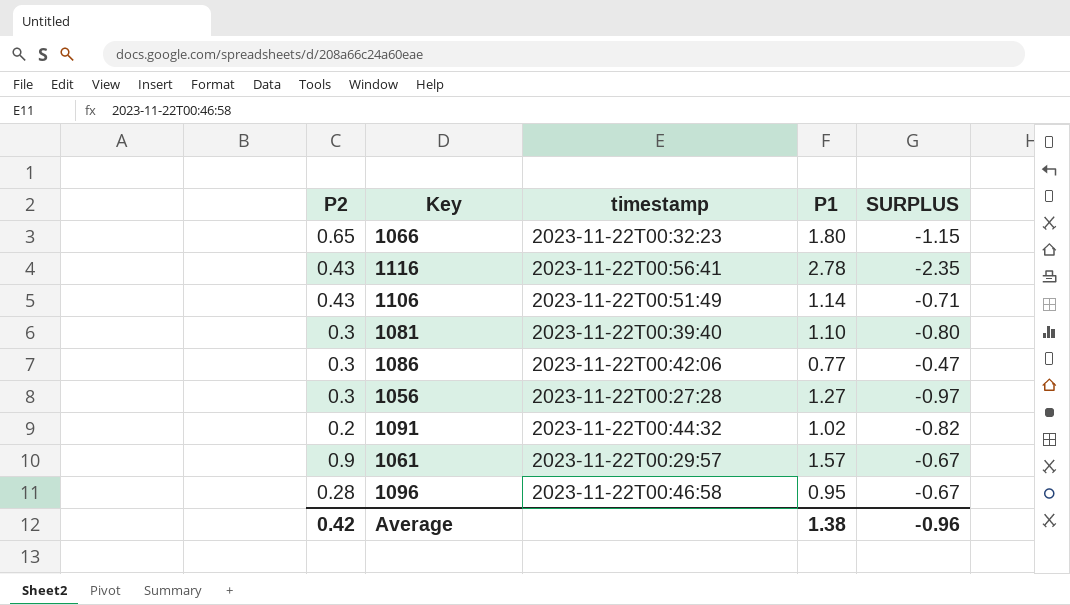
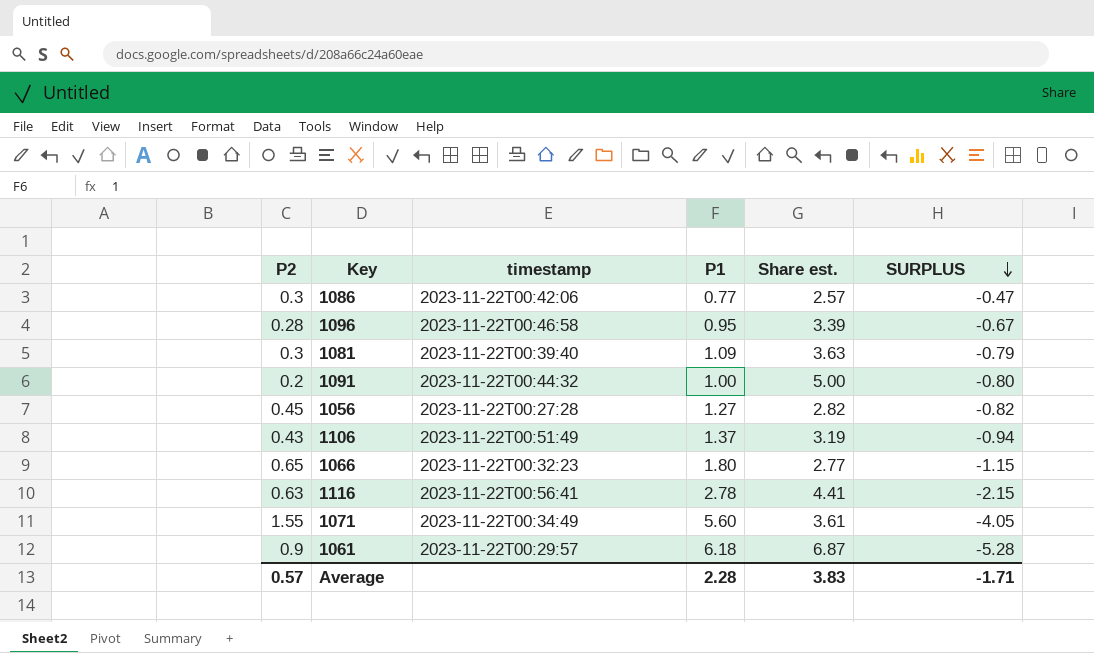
row order: none -> SURPLUS descending
column Share est. | formula: none -> [P1] / [P2]
1081 | P1: 1.10 -> 1.09
1081 | SURPLUS: -0.80 -> -0.79
1091 | P1: 1.02 -> 1.00
1091 | SURPLUS: -0.82 -> -0.80
1056 | P2: 0.3 -> 0.45
1056 | SURPLUS: -0.97 -> -0.82
1106 | P1: 1.14 -> 1.37
1106 | SURPLUS: -0.71 -> -0.94
1116 | P2: 0.43 -> 0.63
1116 | SURPLUS: -2.35 -> -2.15
row 1071: none -> 1.55 | 2023-11-22T00:34:49 | 5.60 | 3.61 | -4.05
1061 | P1: 1.57 -> 6.18
1061 | SURPLUS: -0.67 -> -5.28
Average | P2: 0.42 -> 0.57
Average | P1: 1.38 -> 2.28
Average | SURPLUS: -0.96 -> -1.71

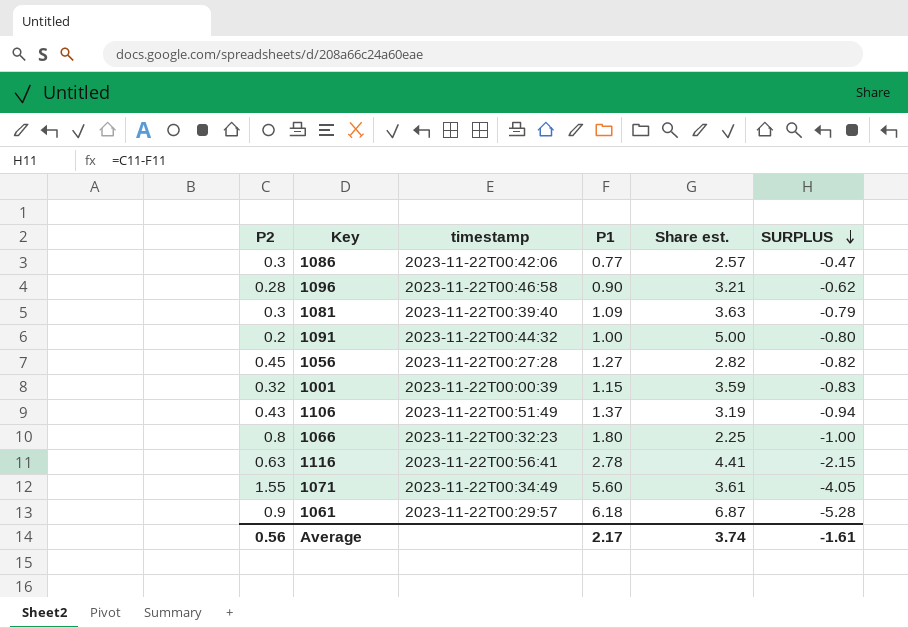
1096 | P1: 0.95 -> 0.90
1096 | Share est.: 3.39 -> 3.21
1096 | SURPLUS: -0.67 -> -0.62
row 1001: none -> 0.32 | 2023-11-22T00:00:39 | 1.15 | 3.59 | -0.83
1066 | P2: 0.65 -> 0.8
1066 | Share est.: 2.77 -> 2.25
1066 | SURPLUS: -1.15 -> -1.00
Average | P2: 0.57 -> 0.56
Average | P1: 2.28 -> 2.17
Average | Share est.: 3.83 -> 3.74
Average | SURPLUS: -1.71 -> -1.61

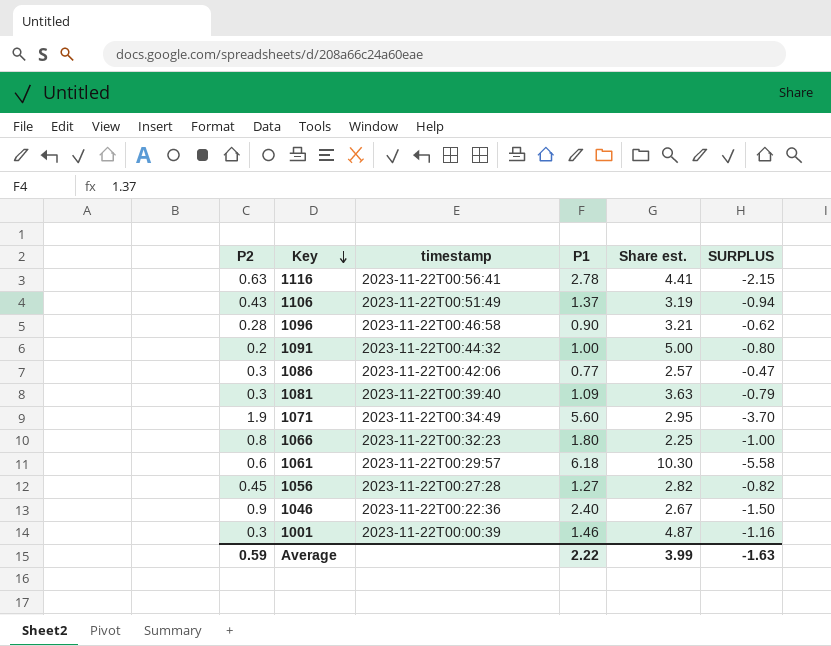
row order: SURPLUS descending -> Key descending
1071 | P2: 1.55 -> 1.9
1071 | Share est.: 3.61 -> 2.95
1071 | SURPLUS: -4.05 -> -3.70
1061 | P2: 0.9 -> 0.6
1061 | Share est.: 6.87 -> 10.30
1061 | SURPLUS: -5.28 -> -5.58
row 1046: none -> 0.9 | 2023-11-22T00:22:36 | 2.40 | 2.67 | -1.50
1001 | P2: 0.32 -> 0.3
1001 | P1: 1.15 -> 1.46
1001 | Share est.: 3.59 -> 4.87
1001 | SURPLUS: -0.83 -> -1.16
Average | P2: 0.56 -> 0.59
Average | P1: 2.17 -> 2.22
Average | Share est.: 3.74 -> 3.99
Average | SURPLUS: -1.61 -> -1.63

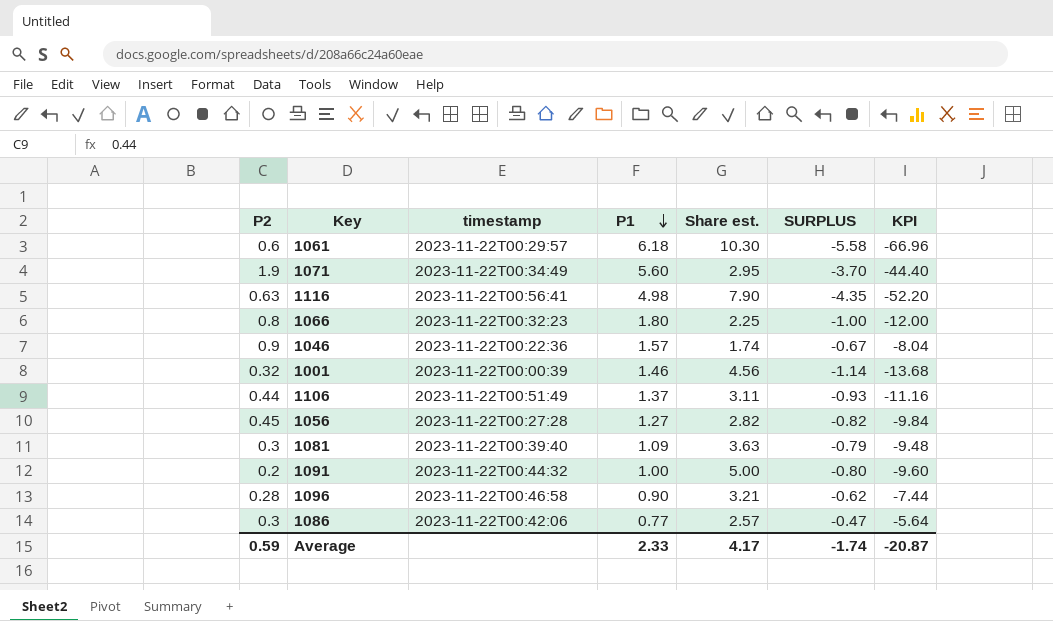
row order: Key descending -> P1 descending
column KPI | formula: none -> [SURPLUS] * 12
1116 | P1: 2.78 -> 4.98
1116 | Share est.: 4.41 -> 7.90
1116 | SURPLUS: -2.15 -> -4.35
1046 | P1: 2.40 -> 1.57
1046 | Share est.: 2.67 -> 1.74
1046 | SURPLUS: -1.50 -> -0.67
1001 | P2: 0.3 -> 0.32
1001 | Share est.: 4.87 -> 4.56
1001 | SURPLUS: -1.16 -> -1.14
1106 | P2: 0.43 -> 0.44
1106 | Share est.: 3.19 -> 3.11
1106 | SURPLUS: -0.94 -> -0.93
Average | P1: 2.22 -> 2.33
Average | Share est.: 3.99 -> 4.17
Average | SURPLUS: -1.63 -> -1.74

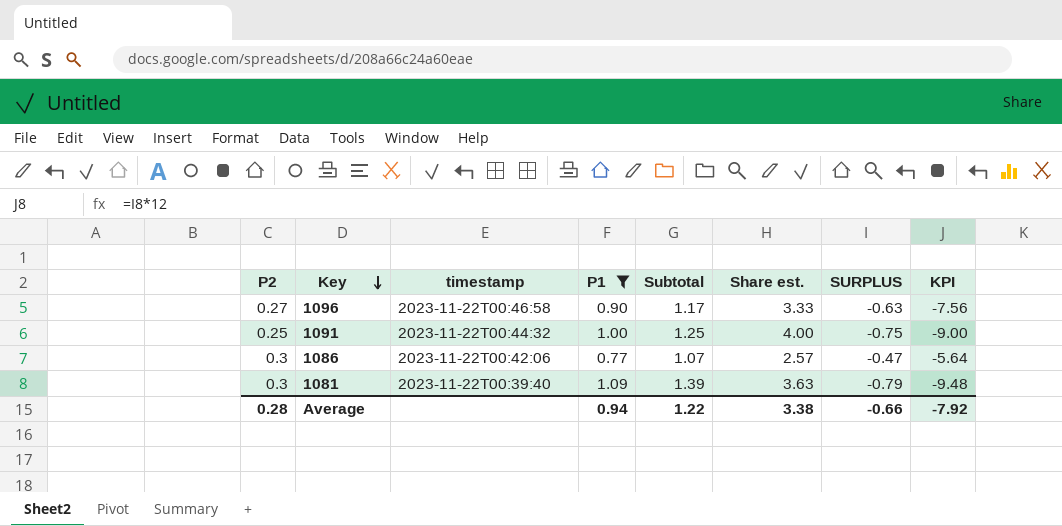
filter: none -> P1 <= 1.09
row order: P1 descending -> Key descending
column Subtotal | formula: none -> [P2] + [P1]
1096 | P2: 0.28 -> 0.27
1096 | Share est.: 3.21 -> 3.33
1096 | SURPLUS: -0.62 -> -0.63
1096 | KPI: -7.44 -> -7.56
1091 | P2: 0.2 -> 0.25
1091 | Share est.: 5.00 -> 4.00
1091 | SURPLUS: -0.80 -> -0.75
1091 | KPI: -9.60 -> -9.00
Average | P2: 0.59 -> 0.28
Average | P1: 2.33 -> 0.94
Average | Share est.: 4.17 -> 3.38
Average | SURPLUS: -1.74 -> -0.66
Average | KPI: -20.87 -> -7.92

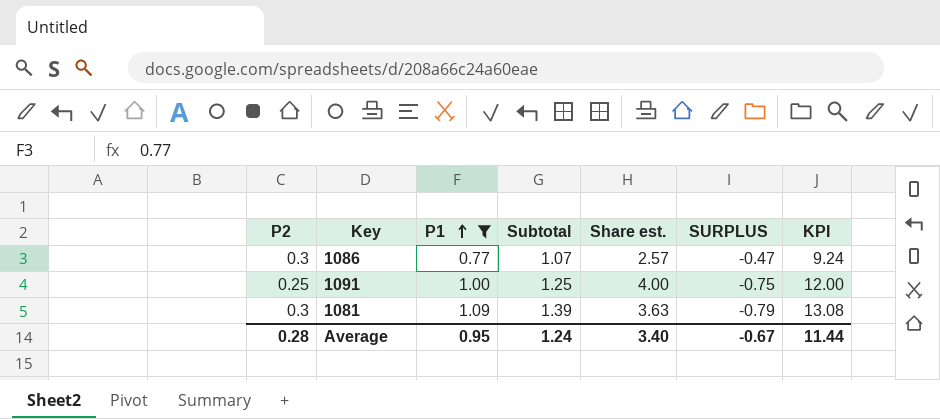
row order: Key descending -> P1 ascending
column timestamp | position: 3 -> none
column KPI | formula: [SURPLUS] * 12 -> [P1] * 12
row 1096: 0.27 | 2023-11-22T00:46:58 | 0.90 | 1.17 | 3.33 | -0.63 | -7.56 -> none
Average | P1: 0.94 -> 0.95
Average | Subtotal: 1.22 -> 1.24
Average | Share est.: 3.38 -> 3.40
Average | SURPLUS: -0.66 -> -0.67
Average | KPI: -7.92 -> 11.44

